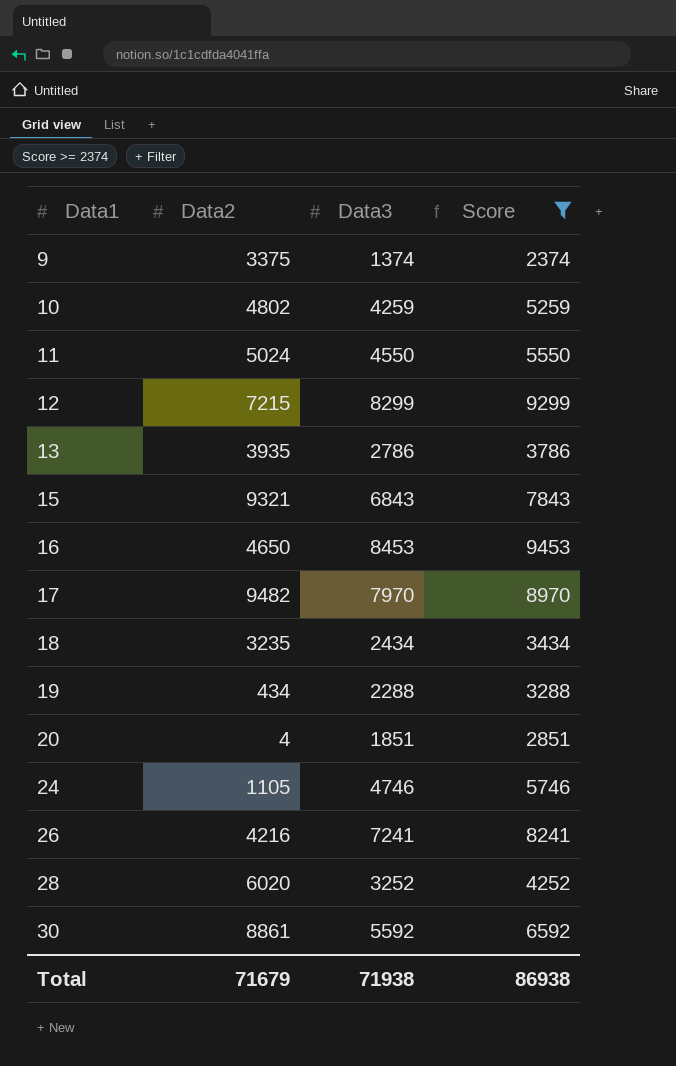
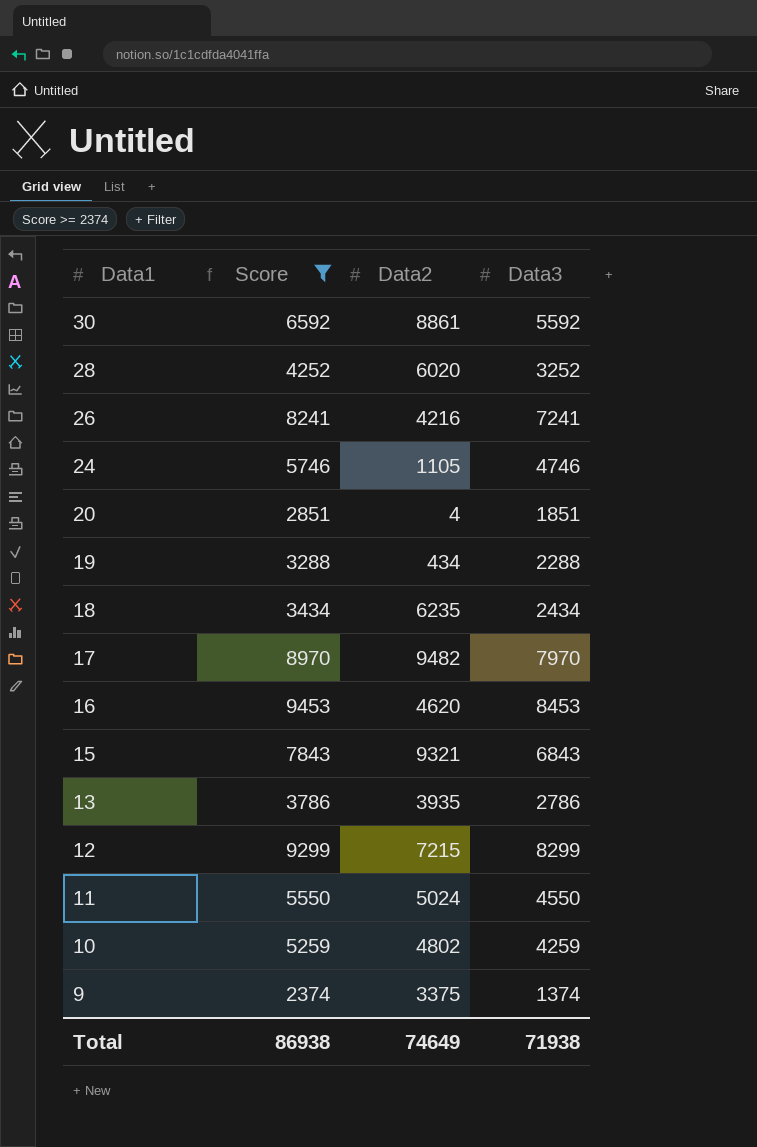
row order: Data1 ascending -> Data1 descending
column Score | position: 4 -> 2
18 | Data2: 3235 -> 6235
16 | Data2: 4650 -> 4620
Total | Data2: 71679 -> 74649

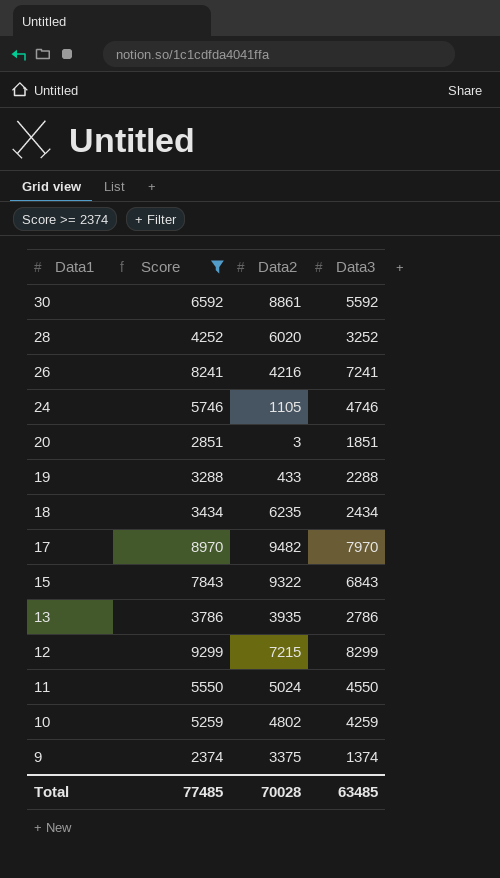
row 16: 9453 | 4620 | 8453 -> none
20 | Data2: 4 -> 3
19 | Data2: 434 -> 433
15 | Data2: 9321 -> 9322
Total | Score: 86938 -> 77485
Total | Data2: 74649 -> 70028
Total | Data3: 71938 -> 63485

